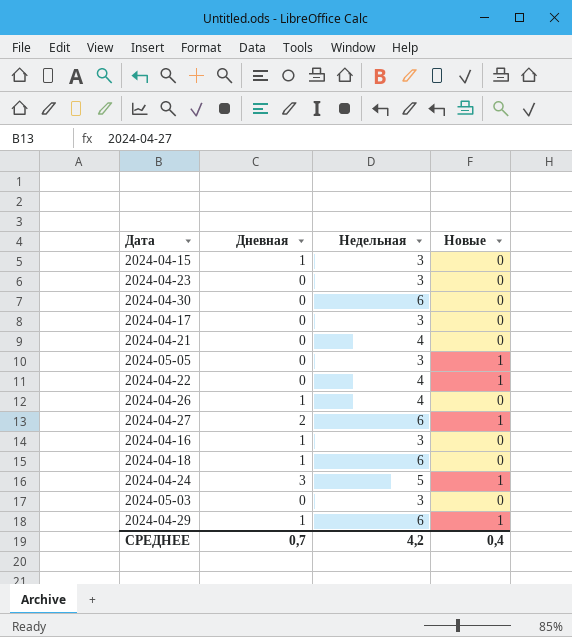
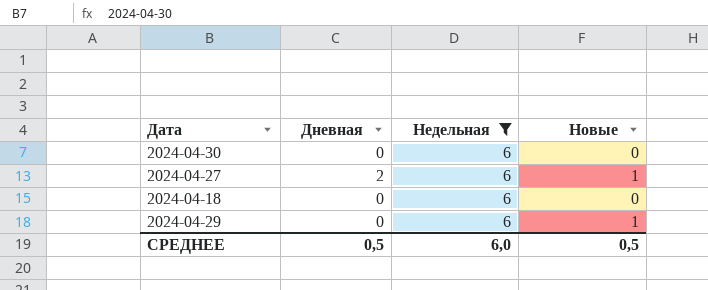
filter: none -> Недельная = 6
2024-04-18 | Дневная: 1 -> 0
2024-04-29 | Дневная: 1 -> 0
СРЕДНЕЕ | Дневная: 0,7 -> 0,5
СРЕДНЕЕ | Недельная: 4,2 -> 6,0
СРЕДНЕЕ | Новые: 0,4 -> 0,5

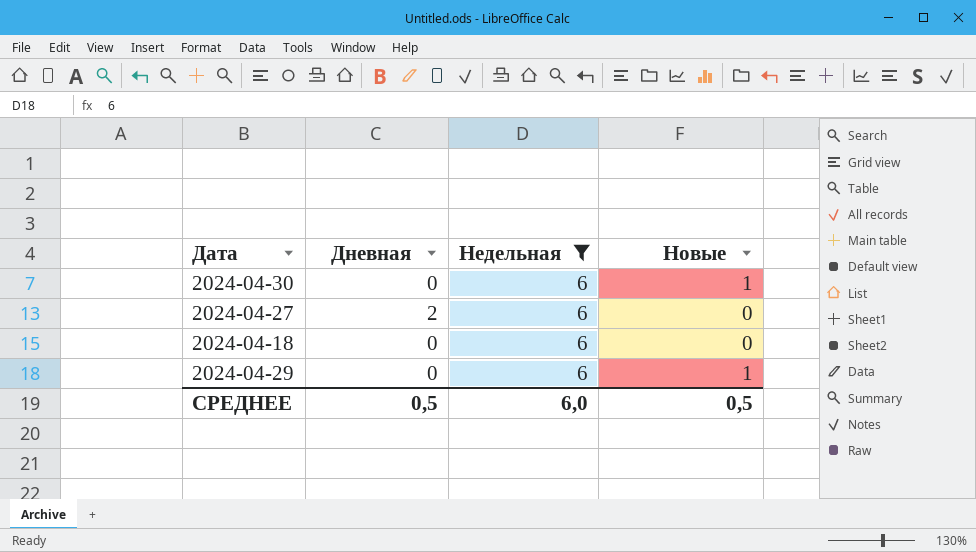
2024-04-30 | Новые: 0 -> 1
2024-04-27 | Новые: 1 -> 0

